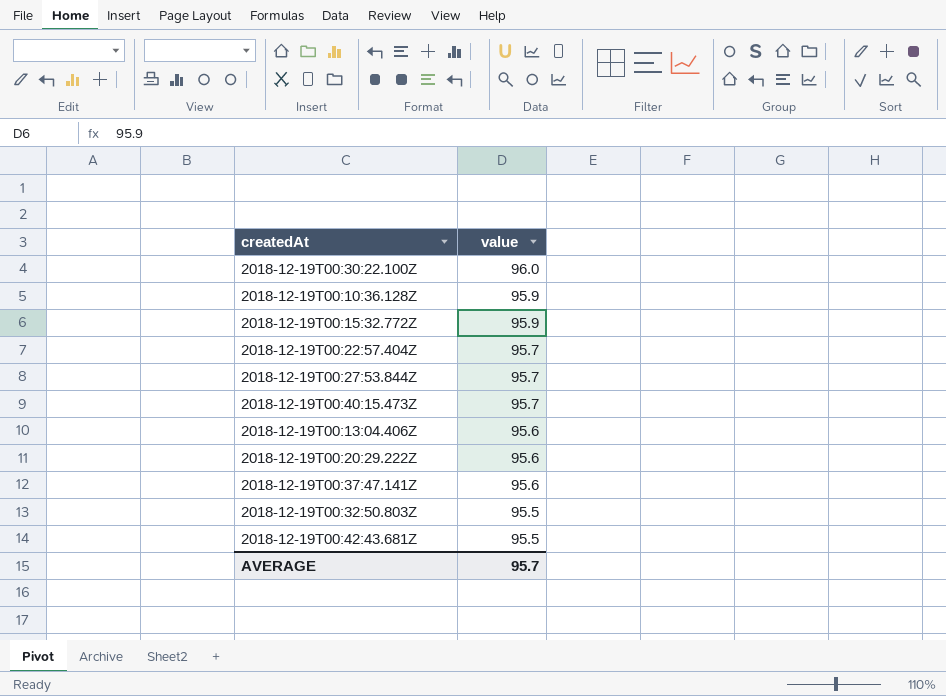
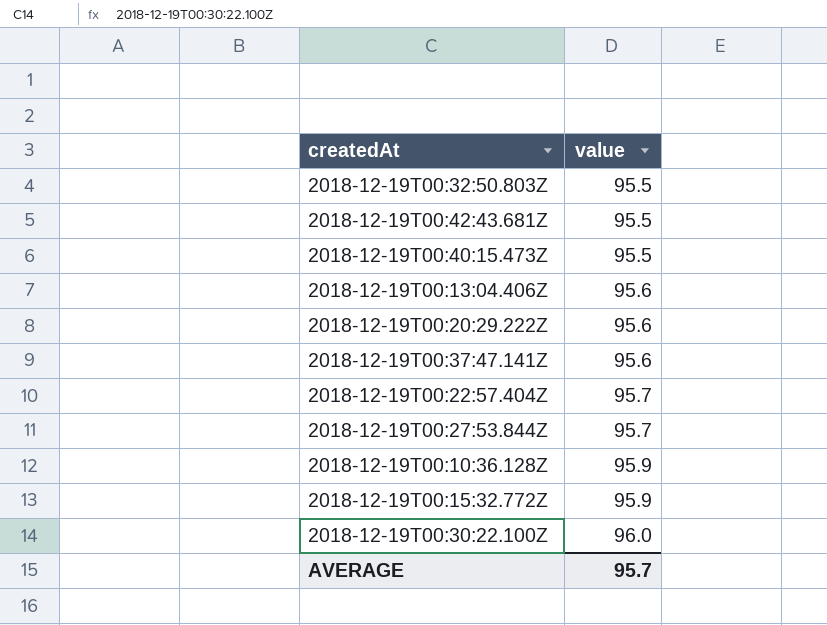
row order: value descending -> value ascending
2018-12-19T00:40:15.473Z | value: 95.7 -> 95.5

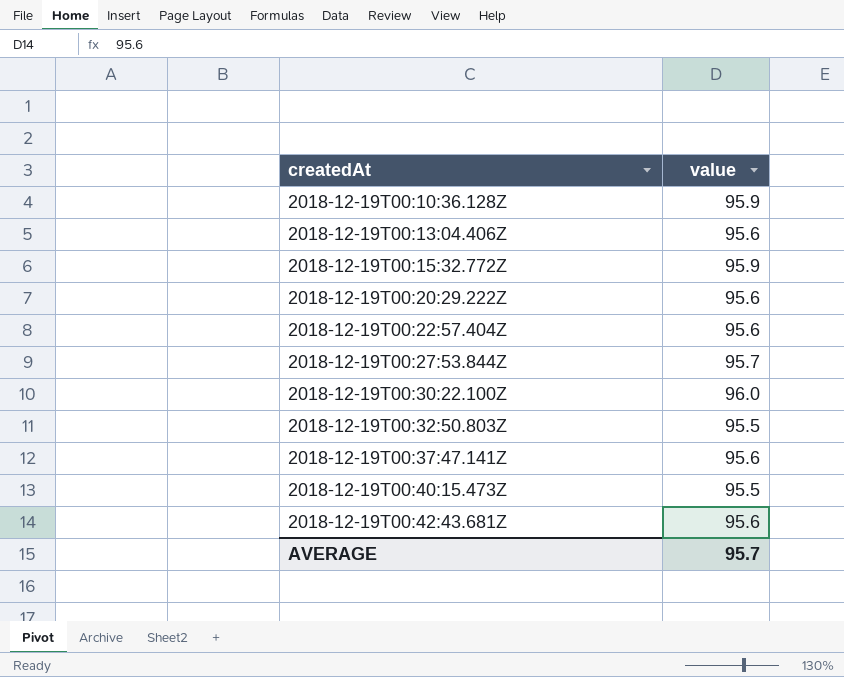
row order: value ascending -> createdAt ascending
2018-12-19T00:22:57.404Z | value: 95.7 -> 95.6
2018-12-19T00:42:43.681Z | value: 95.5 -> 95.6

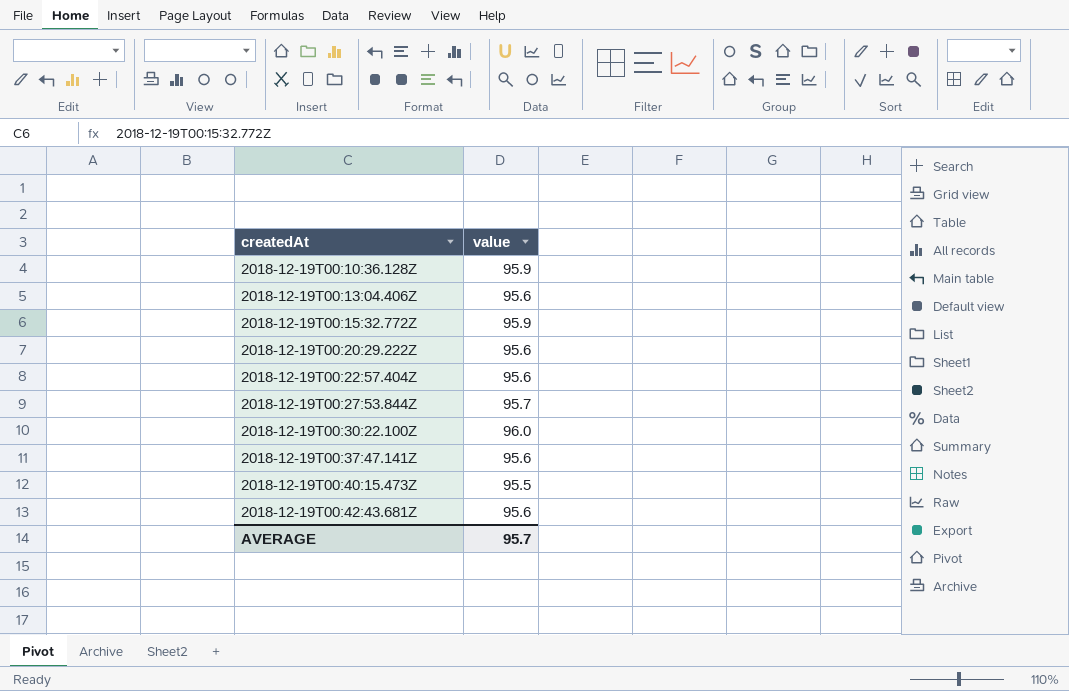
row 2018-12-19T00:32:50.803Z: 95.5 -> none

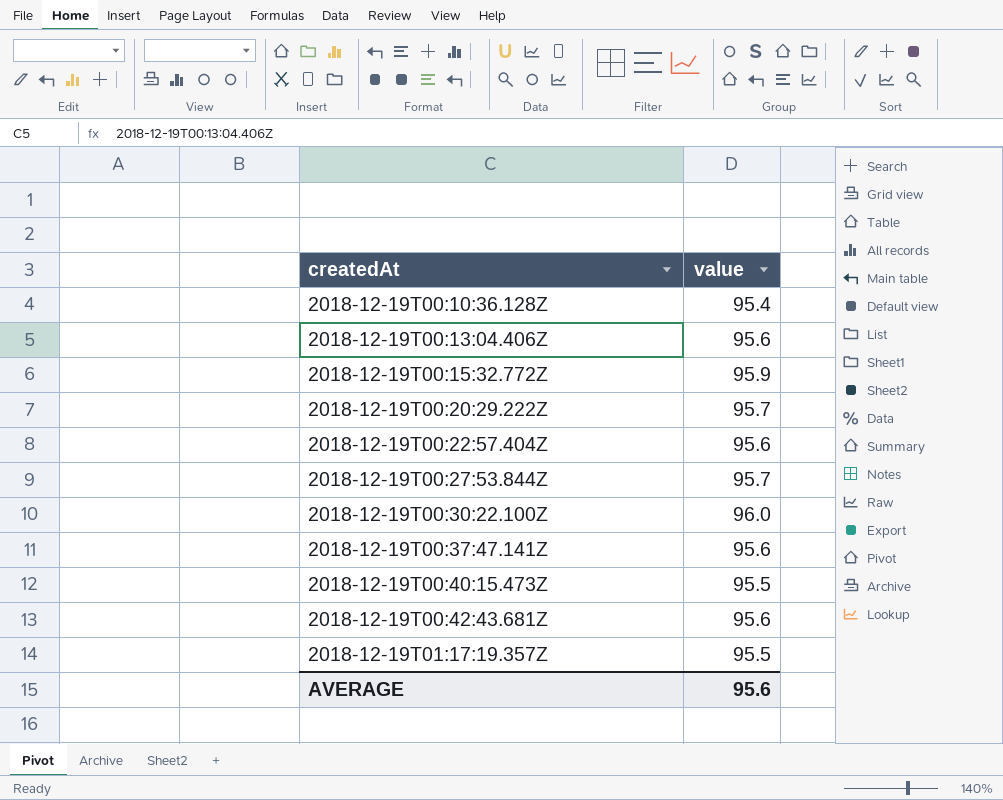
2018-12-19T00:10:36.128Z | value: 95.9 -> 95.4
2018-12-19T00:20:29.222Z | value: 95.6 -> 95.7
row 2018-12-19T01:17:19.357Z: none -> 95.5
AVERAGE | value: 95.7 -> 95.6

